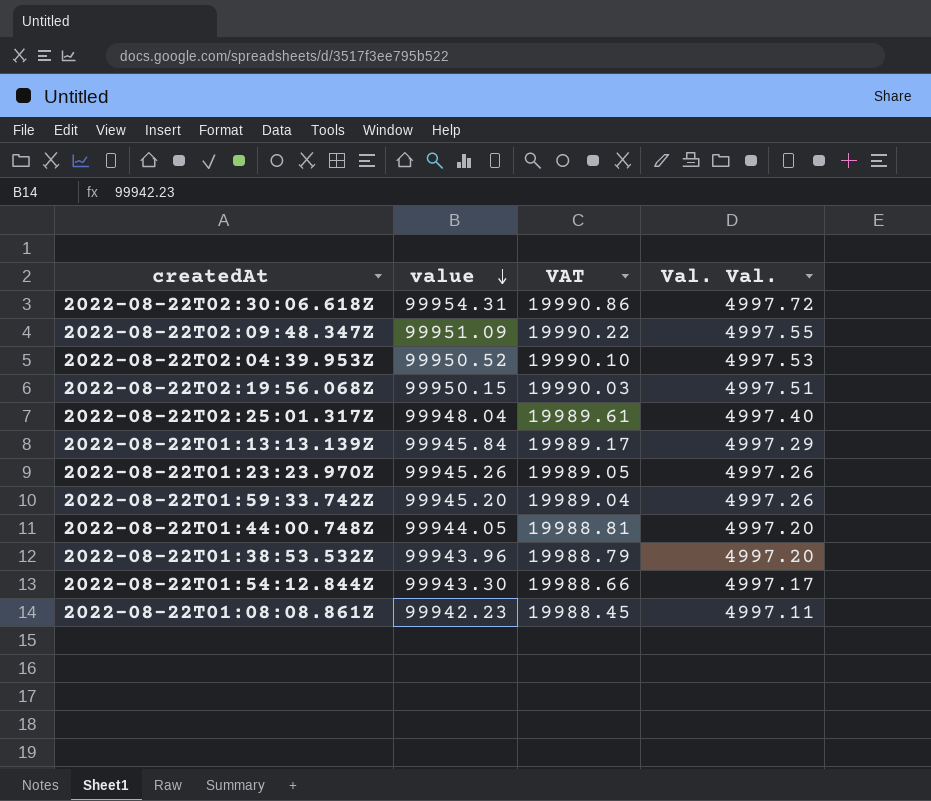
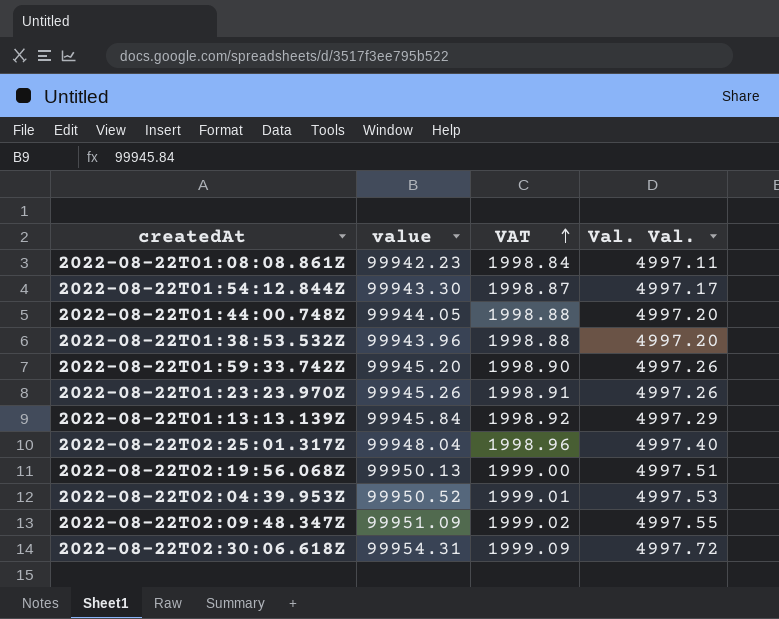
row order: value descending -> VAT ascending
column VAT | formula: [value] * 0.2 -> [value] * 0.02
2022-08-22T02:19:56.068Z | value: 99950.15 -> 99950.13

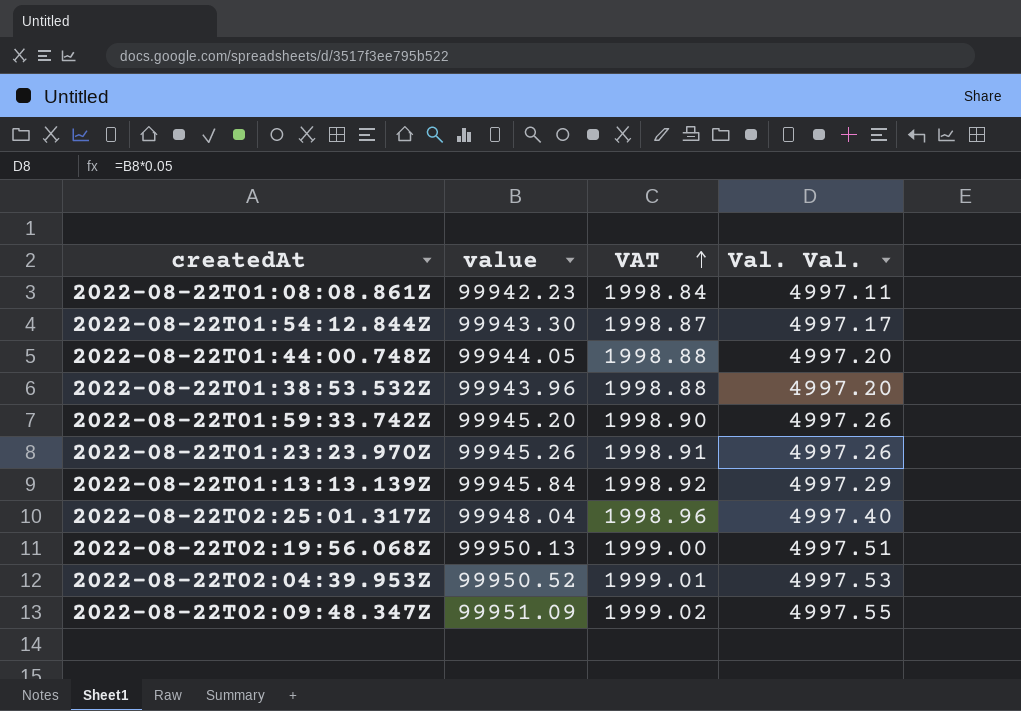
row 2022-08-22T02:30:06.618Z: 99954.31 | 1999.09 | 4997.72 -> none

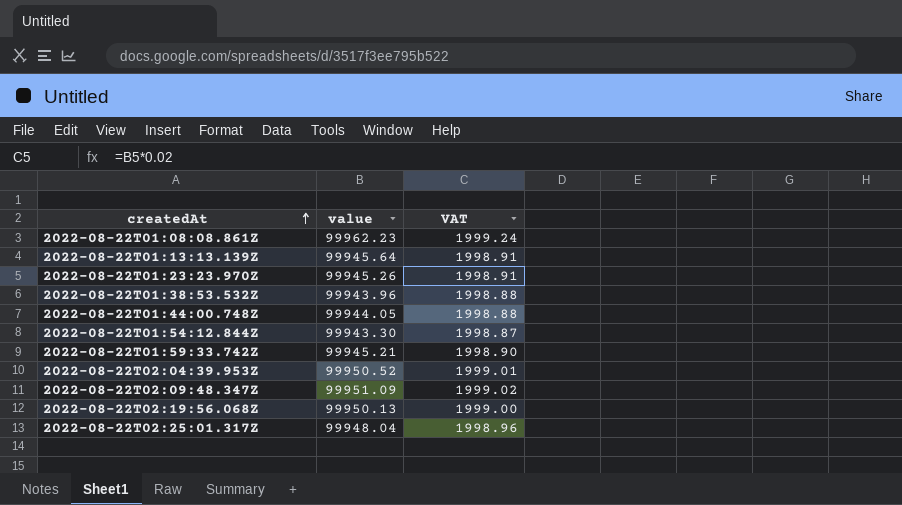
row order: VAT ascending -> createdAt ascending
column Val. Val. | formula: [value] * 0.05 -> none
2022-08-22T01:08:08.861Z | value: 99942.23 -> 99962.23
2022-08-22T01:08:08.861Z | VAT: 1998.84 -> 1999.24
2022-08-22T01:13:13.139Z | value: 99945.84 -> 99945.64
2022-08-22T01:13:13.139Z | VAT: 1998.92 -> 1998.91
2022-08-22T01:59:33.742Z | value: 99945.20 -> 99945.21

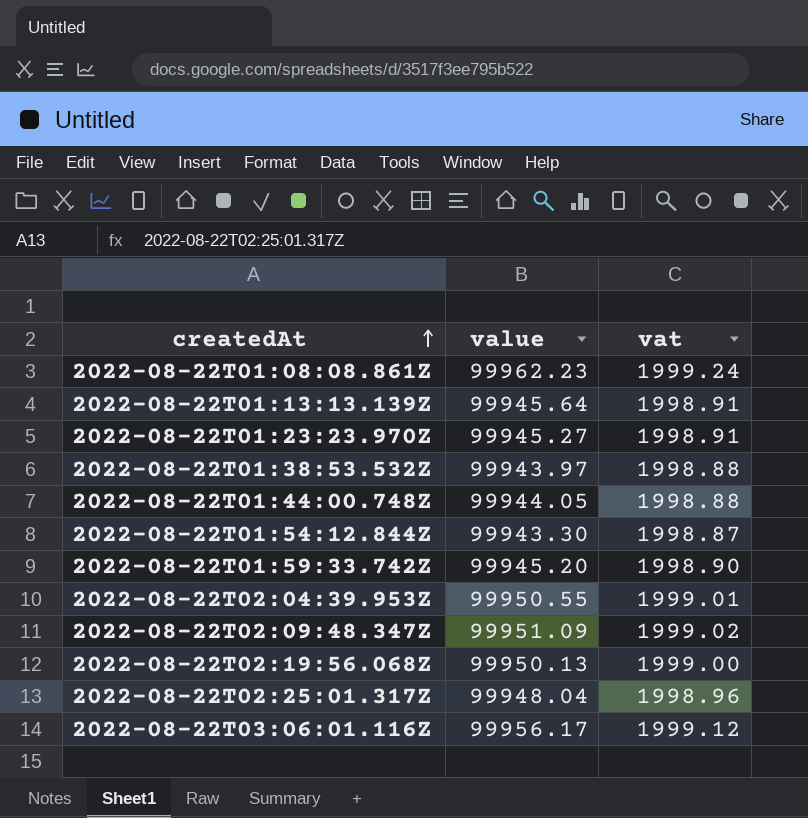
column name: VAT -> vat
2022-08-22T01:23:23.970Z | value: 99945.26 -> 99945.27
2022-08-22T01:38:53.532Z | value: 99943.96 -> 99943.97
2022-08-22T01:59:33.742Z | value: 99945.21 -> 99945.20
2022-08-22T02:04:39.953Z | value: 99950.52 -> 99950.55
row 2022-08-22T03:06:01.116Z: none -> 99956.17 | 1999.12

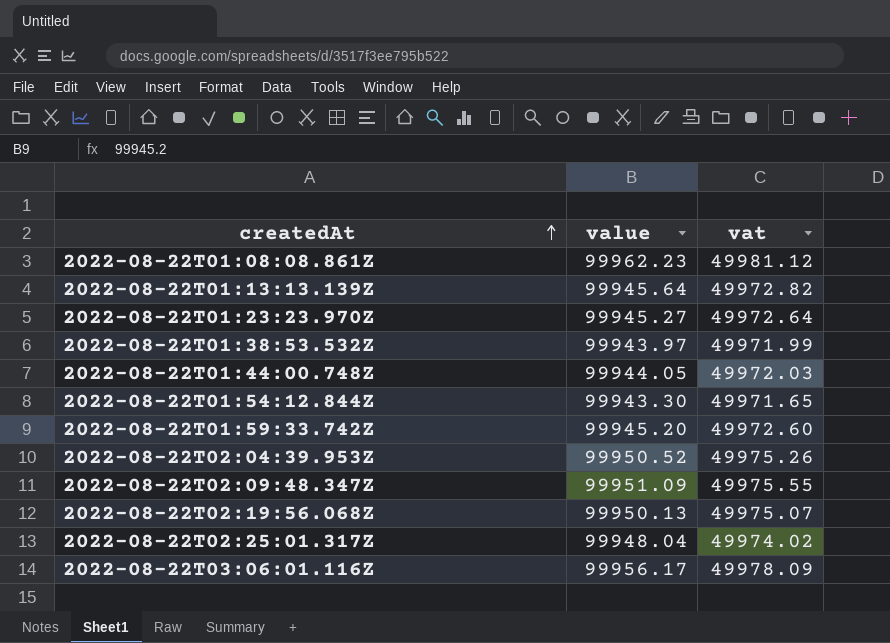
column vat | formula: [value] * 0.02 -> [value] * 0.5
2022-08-22T02:04:39.953Z | value: 99950.55 -> 99950.52

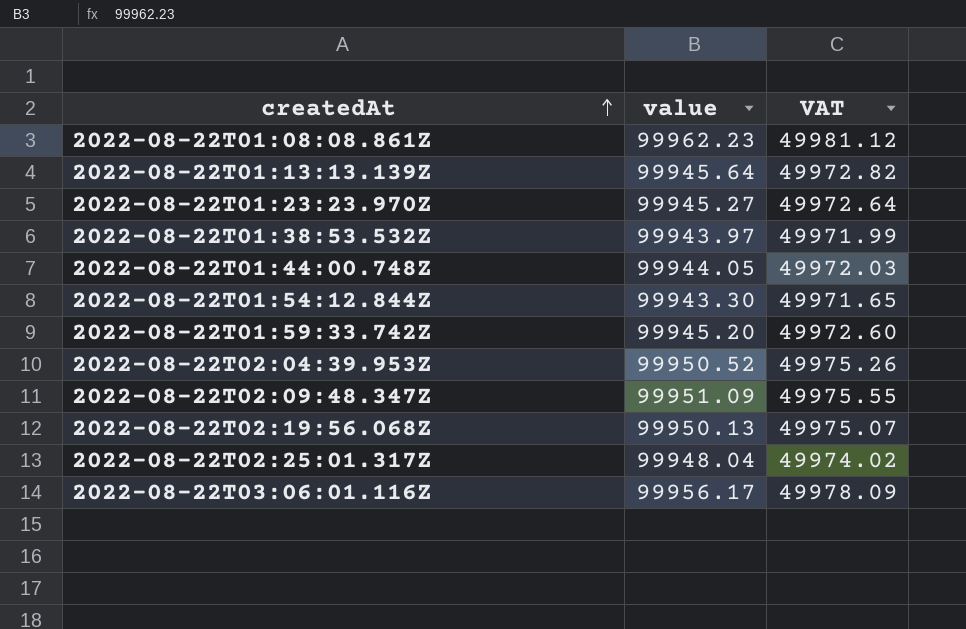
column name: vat -> VAT

